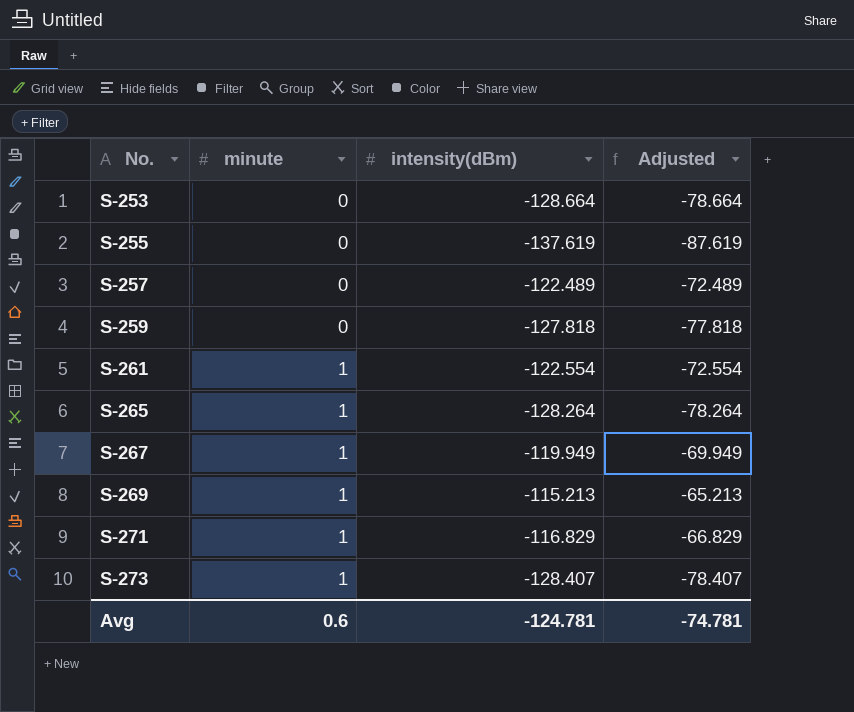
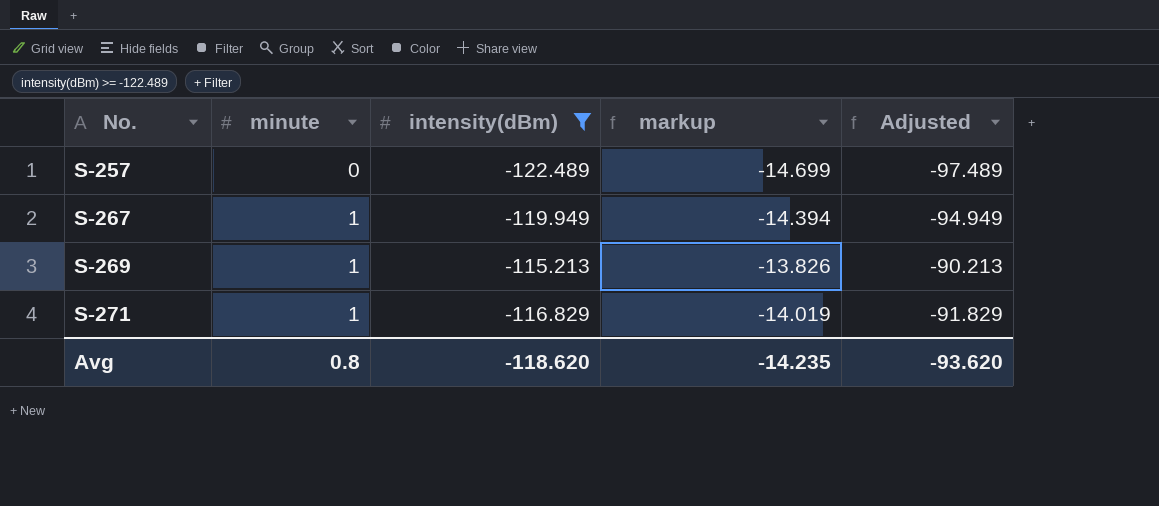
filter: none -> intensity(dBm) >= -122.489
column markup | formula: none -> [intensity(dBm)] * 0.12
column Adjusted | formula: [intensity(dBm)] + 50 -> [intensity(dBm)] + 25
Avg | minute: 0.6 -> 0.8
Avg | intensity(dBm): -124.781 -> -118.620
Avg | Adjusted: -74.781 -> -93.620

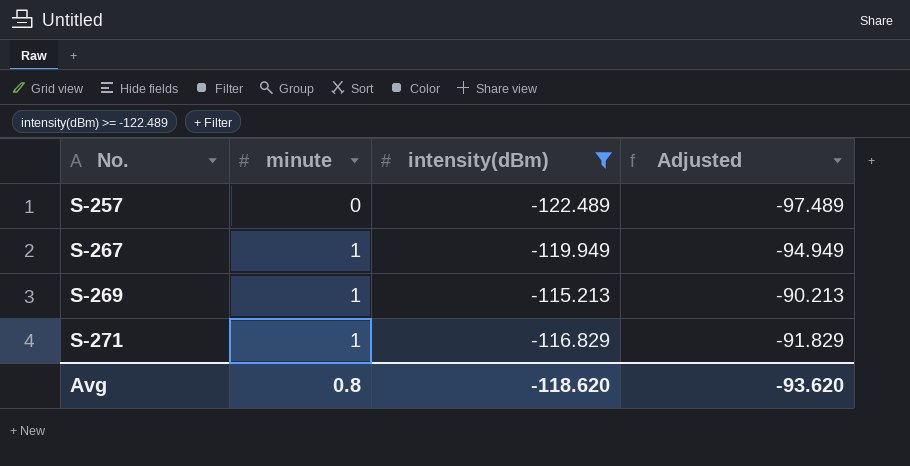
column markup | formula: [intensity(dBm)] * 0.12 -> none

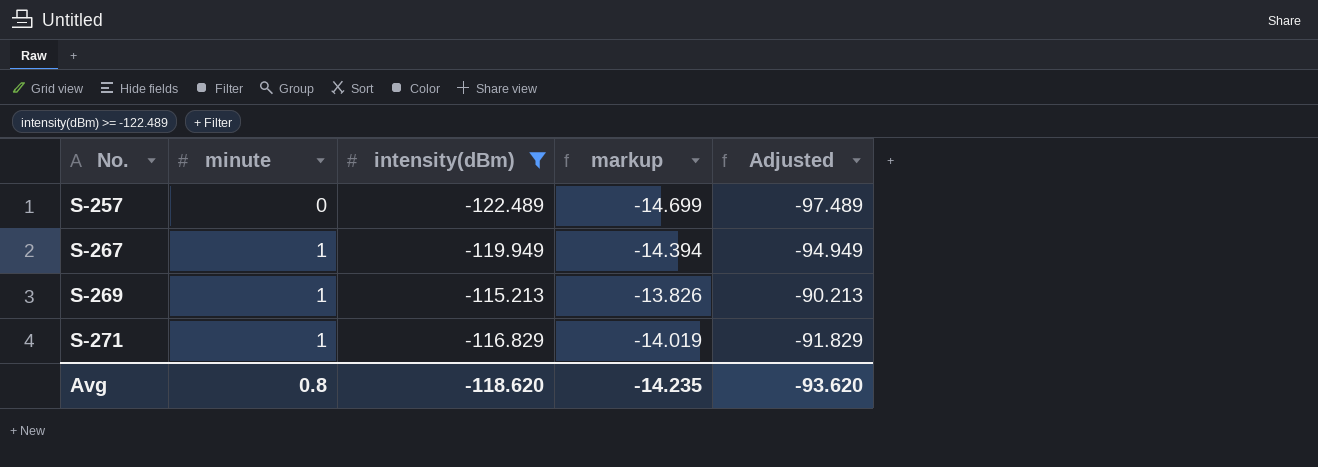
column markup | formula: none -> [intensity(dBm)] * 0.12

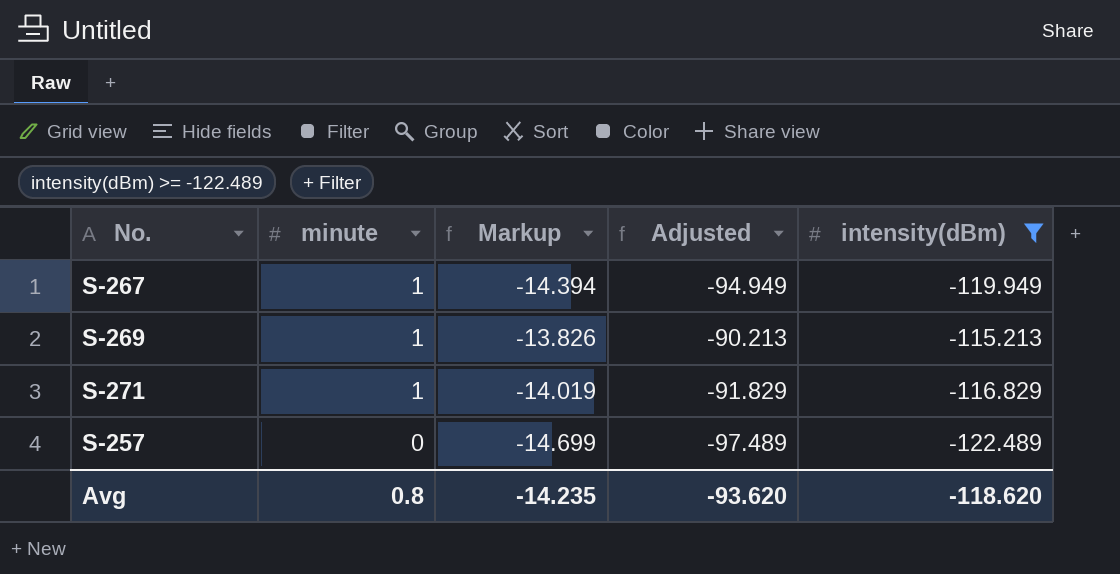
row order: No. ascending -> minute descending
column name: markup -> Markup
column intensity(dBm) | position: 3 -> 5

